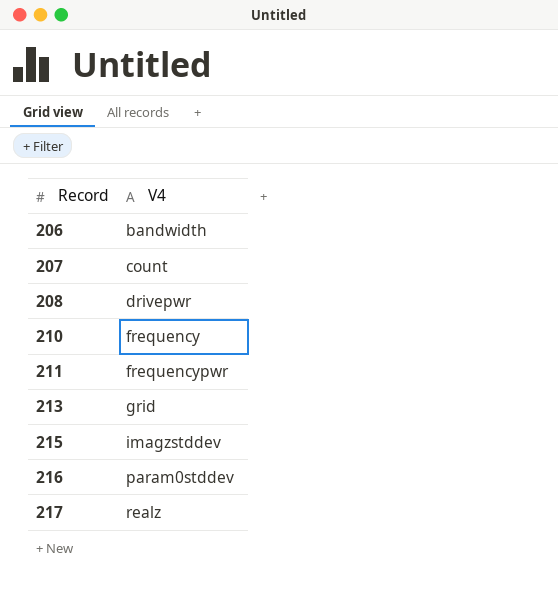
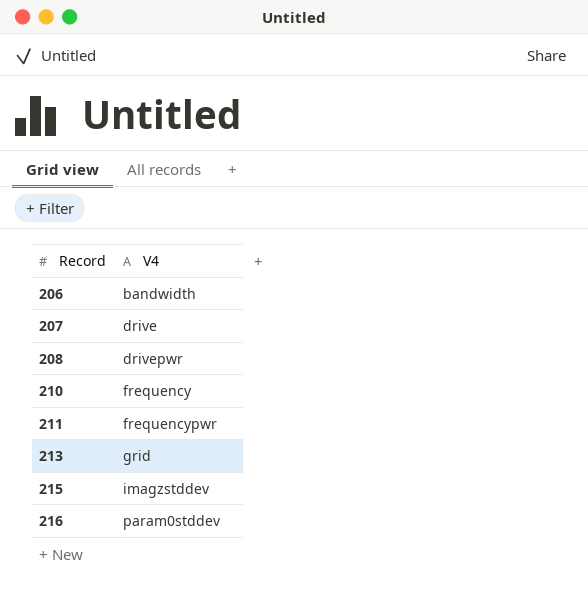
row 217: realz -> none
207 | V4: count -> drive

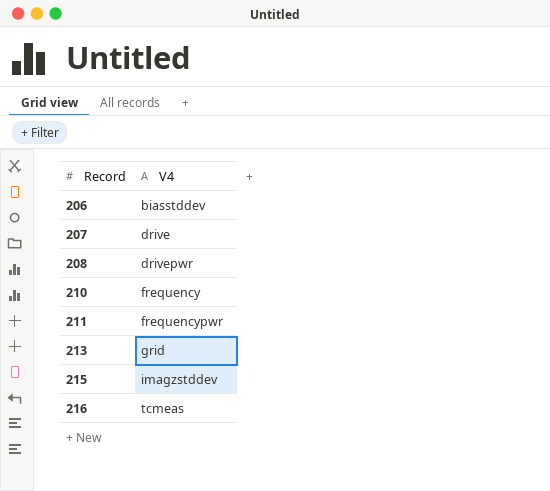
206 | V4: bandwidth -> biasstddev
216 | V4: param0stddev -> tcmeas

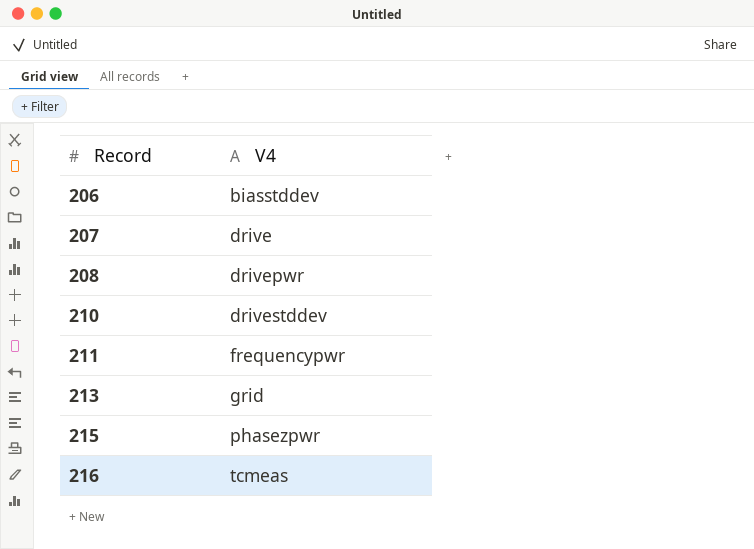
210 | V4: frequency -> drivestddev
215 | V4: imagzstddev -> phasezpwr

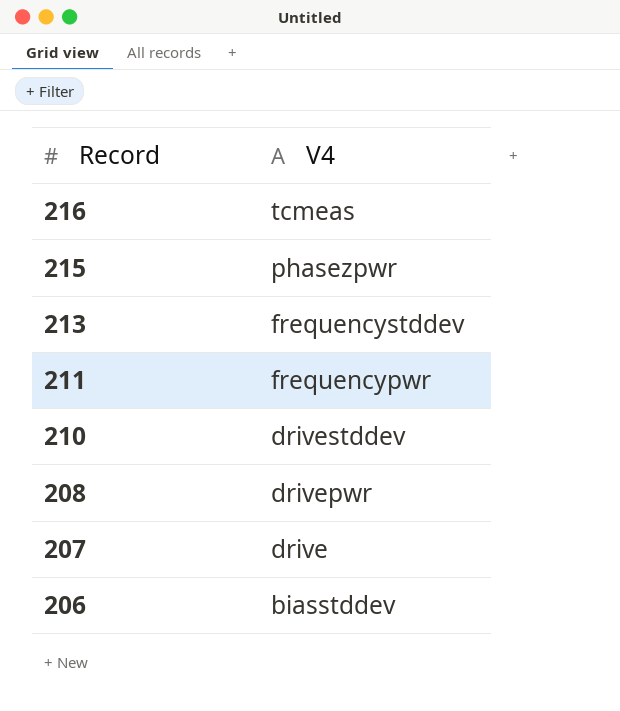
row order: Record ascending -> Record descending
213 | V4: grid -> frequencystddev

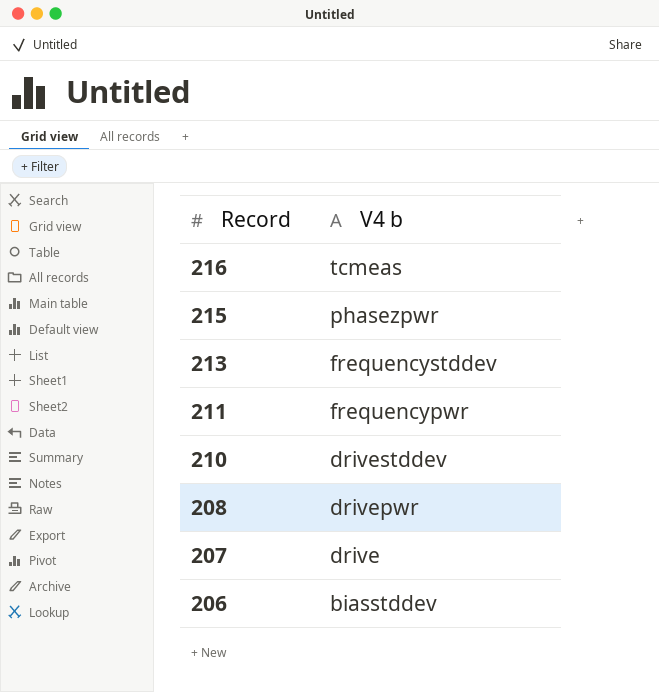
column name: V4 -> V4 b

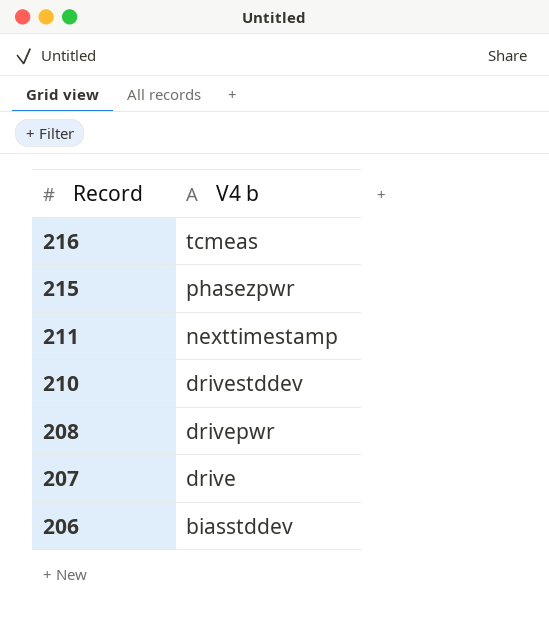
row 213: frequencystddev -> none
211 | V4 b: frequencypwr -> nexttimestamp

